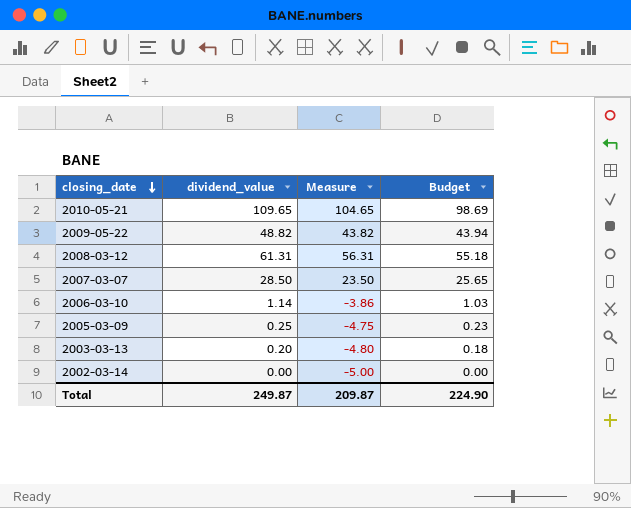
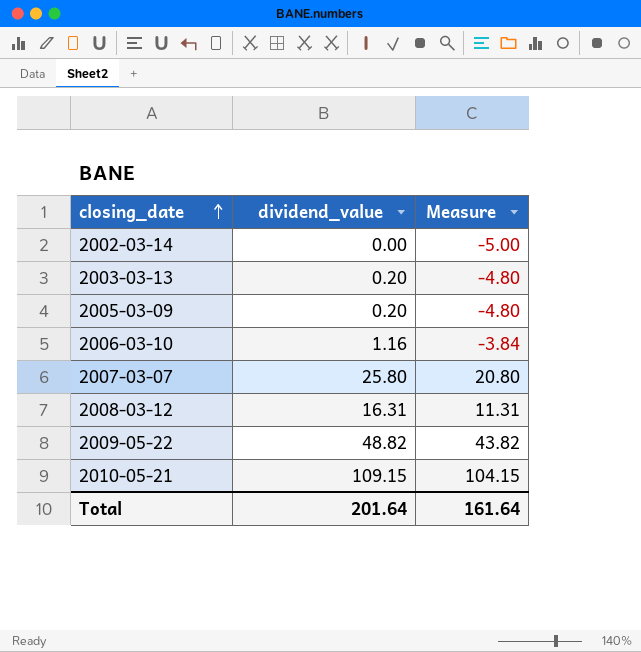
row order: closing_date descending -> closing_date ascending
column Budget | formula: [dividend_value] * 0.9 -> none
2005-03-09 | dividend_value: 0.25 -> 0.20
2005-03-09 | Measure: -4.75 -> -4.80
2006-03-10 | dividend_value: 1.14 -> 1.16
2006-03-10 | Measure: -3.86 -> -3.84
2007-03-07 | dividend_value: 28.50 -> 25.80
2007-03-07 | Measure: 23.50 -> 20.80
2008-03-12 | dividend_value: 61.31 -> 16.31
2008-03-12 | Measure: 56.31 -> 11.31
2010-05-21 | dividend_value: 109.65 -> 109.15
2010-05-21 | Measure: 104.65 -> 104.15
Total | dividend_value: 249.87 -> 201.64
Total | Measure: 209.87 -> 161.64

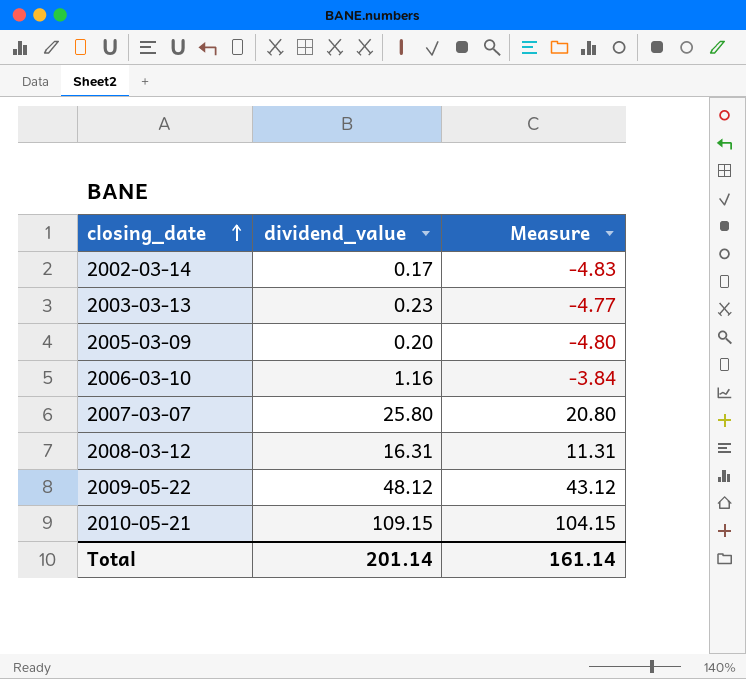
2002-03-14 | dividend_value: 0.00 -> 0.17
2002-03-14 | Measure: -5.00 -> -4.83
2003-03-13 | dividend_value: 0.20 -> 0.23
2003-03-13 | Measure: -4.80 -> -4.77
2009-05-22 | dividend_value: 48.82 -> 48.12
2009-05-22 | Measure: 43.82 -> 43.12
Total | dividend_value: 201.64 -> 201.14
Total | Measure: 161.64 -> 161.14

